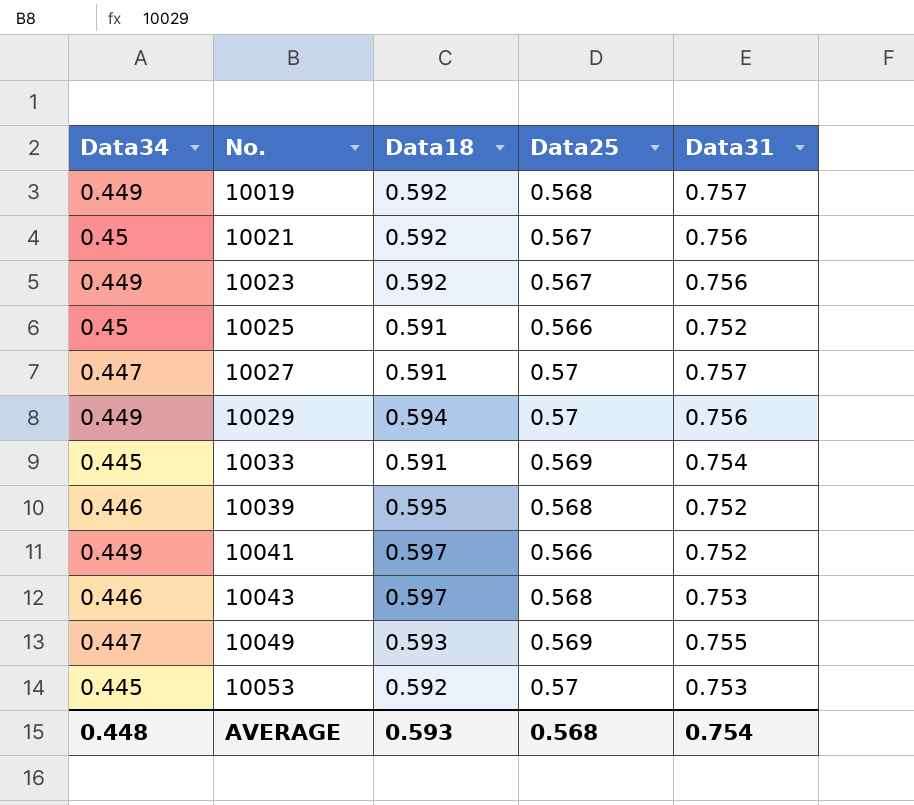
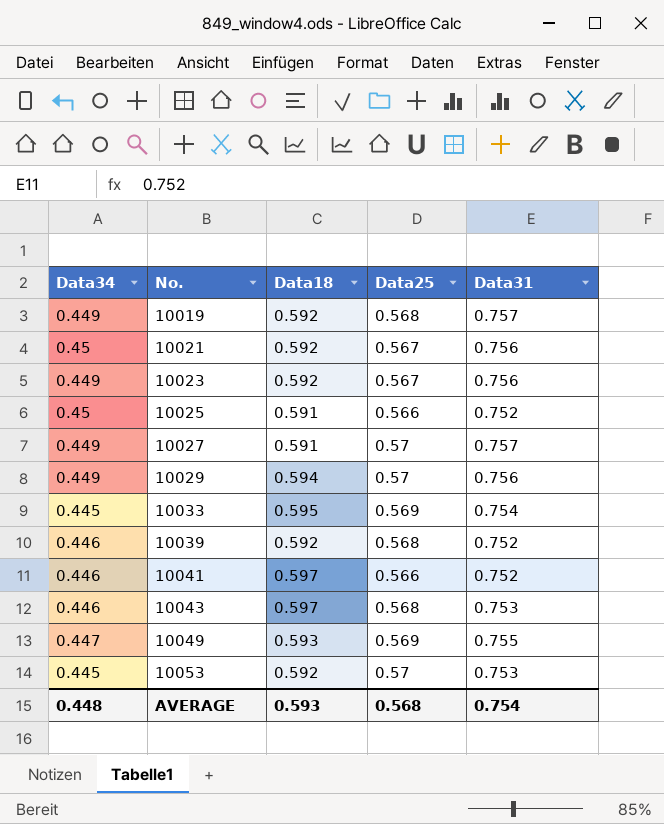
10027 | Data34: 0.447 -> 0.449
10033 | Data18: 0.591 -> 0.595
10039 | Data18: 0.595 -> 0.592
10041 | Data34: 0.449 -> 0.446

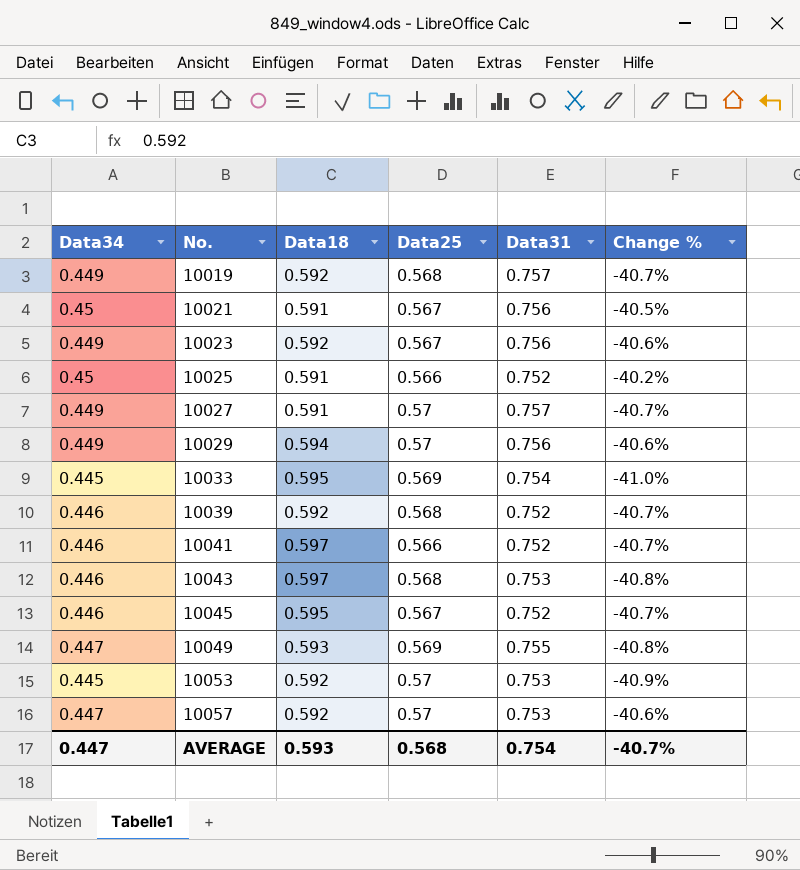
column Change % | formula: none -> ([Data34] - [Data31]) / [Data31]
10021 | Data18: 0.592 -> 0.591
row 10045: none -> 0.446 | 0.595 | 0.567 | 0.752 | -40.7%
row 10057: none -> 0.447 | 0.592 | 0.57 | 0.753 | -40.6%
AVERAGE | Data34: 0.448 -> 0.447

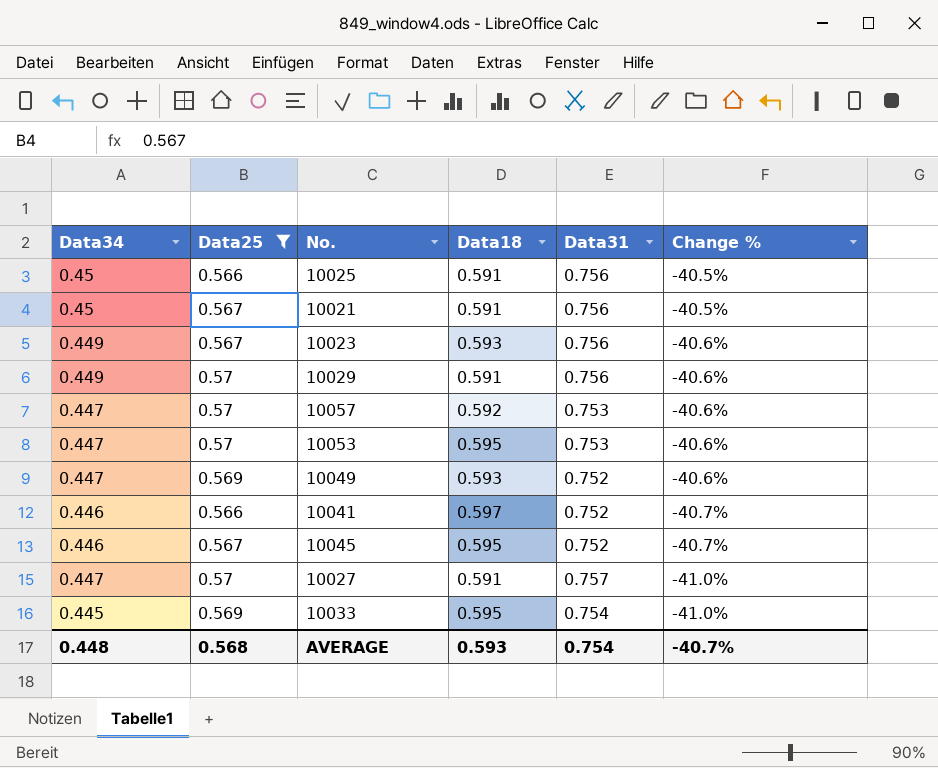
filter: none -> Data25 != 0.568
row order: No. ascending -> Change % descending
column Data25 | position: 4 -> 2
10025 | Data31: 0.752 -> 0.756
10025 | Change %: -40.2% -> -40.5%
10023 | Data18: 0.592 -> 0.593
10029 | Data18: 0.594 -> 0.591
10053 | Data34: 0.445 -> 0.447
10053 | Data18: 0.592 -> 0.595
10053 | Change %: -40.9% -> -40.6%
10049 | Data31: 0.755 -> 0.752
10049 | Change %: -40.8% -> -40.6%
10027 | Data34: 0.449 -> 0.447
10027 | Change %: -40.7% -> -41.0%
AVERAGE | Data34: 0.447 -> 0.448

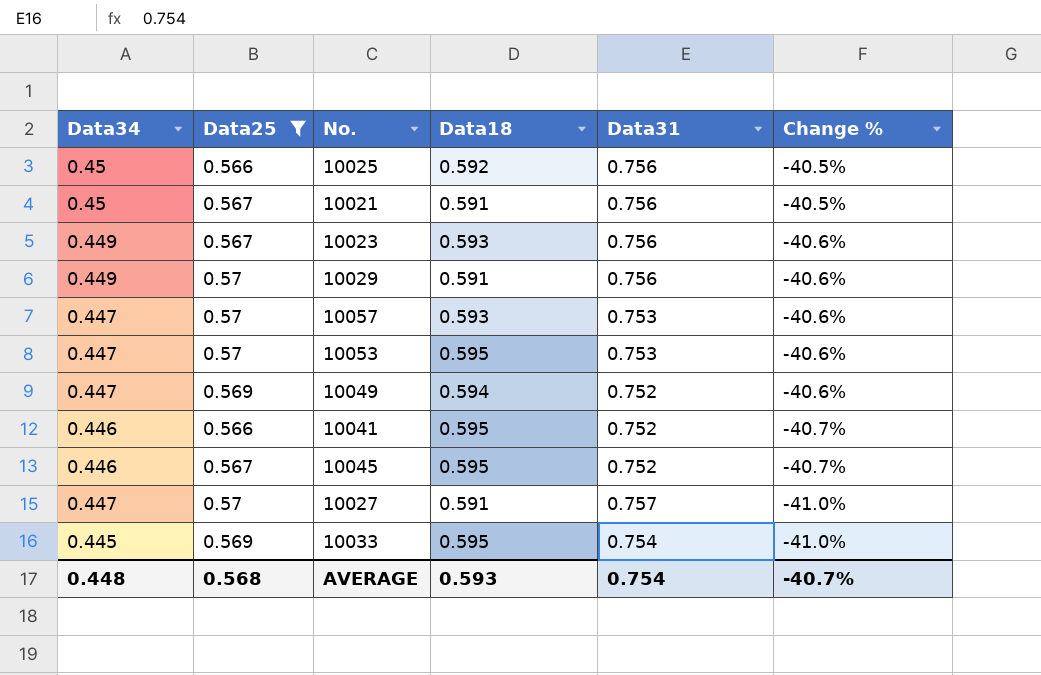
10025 | Data18: 0.591 -> 0.592
10057 | Data18: 0.592 -> 0.593
10049 | Data18: 0.593 -> 0.594
10041 | Data18: 0.597 -> 0.595

